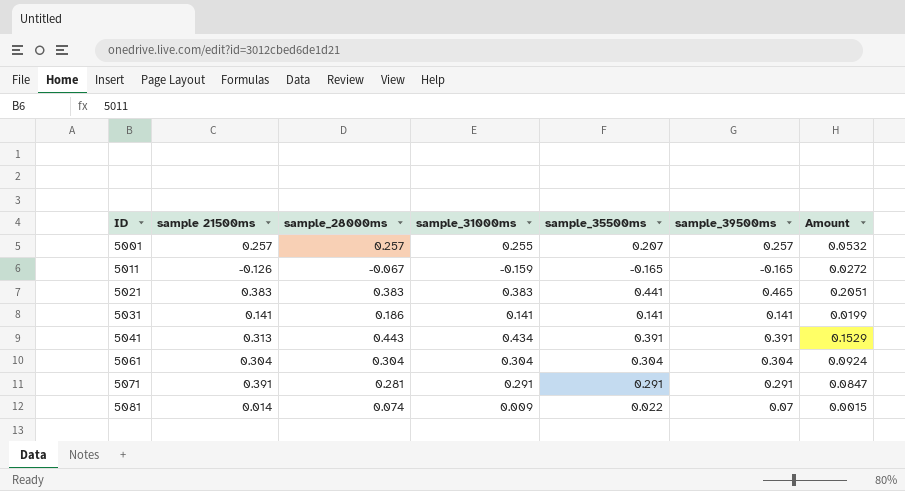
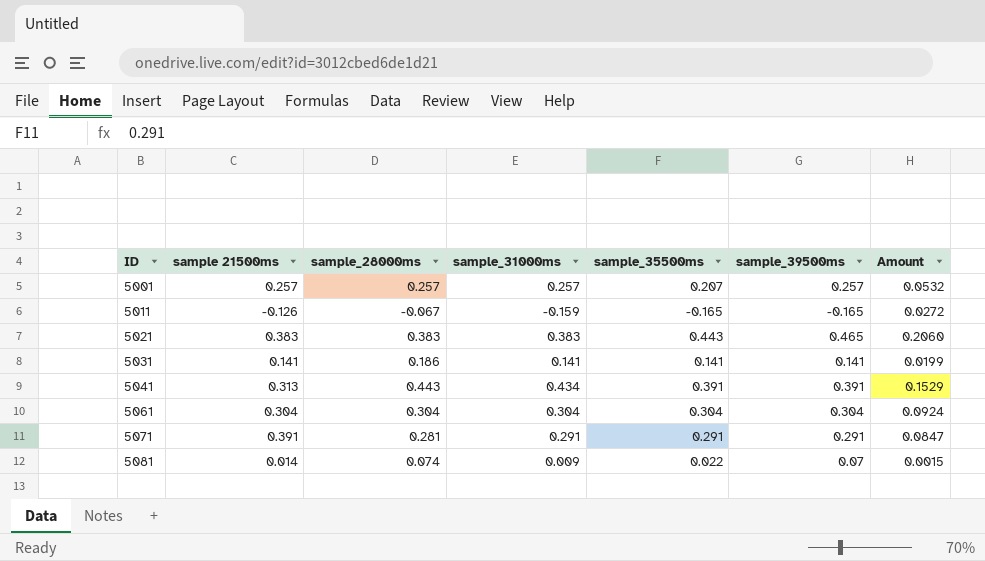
5001 | sample_31000ms: 0.255 -> 0.257
5021 | sample_35500ms: 0.441 -> 0.443
5021 | Amount: 0.2051 -> 0.2060

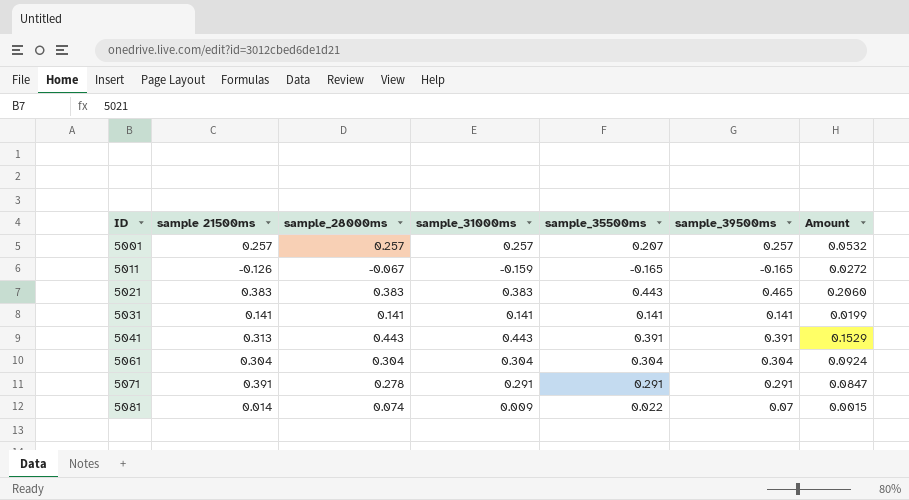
5031 | sample_28000ms: 0.186 -> 0.141
5041 | sample_31000ms: 0.434 -> 0.443
5071 | sample_28000ms: 0.281 -> 0.278

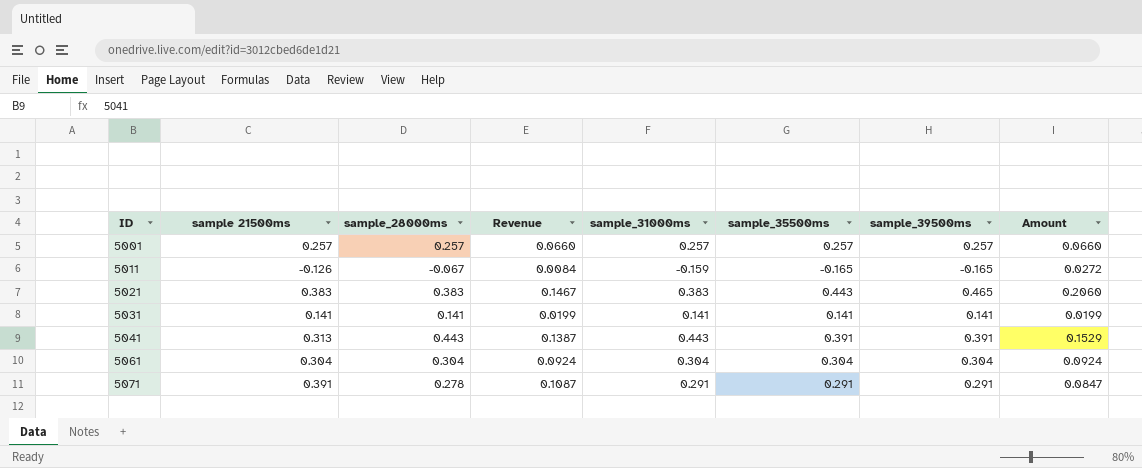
column Revenue | formula: none -> [sample 21500ms] * [sample_28000ms]
row 5081: 0.014 | 0.074 | 0.009 | 0.022 | 0.07 | 0.0015 -> none
5001 | sample_35500ms: 0.207 -> 0.257
5001 | Amount: 0.0532 -> 0.0660

